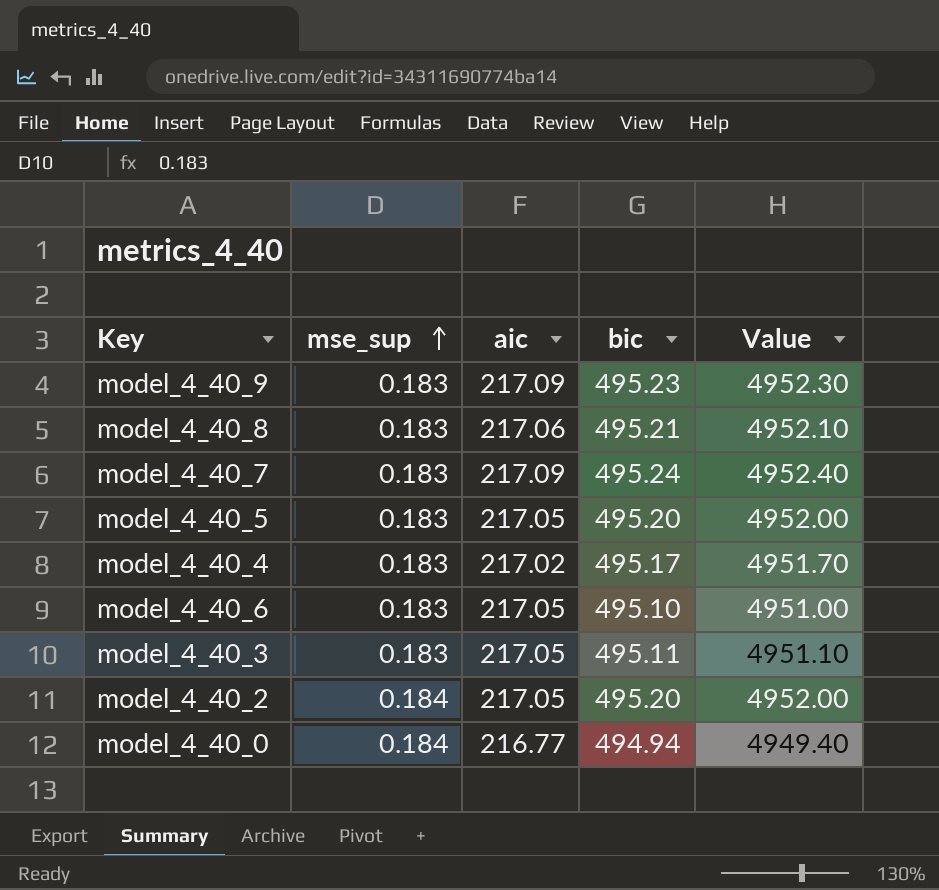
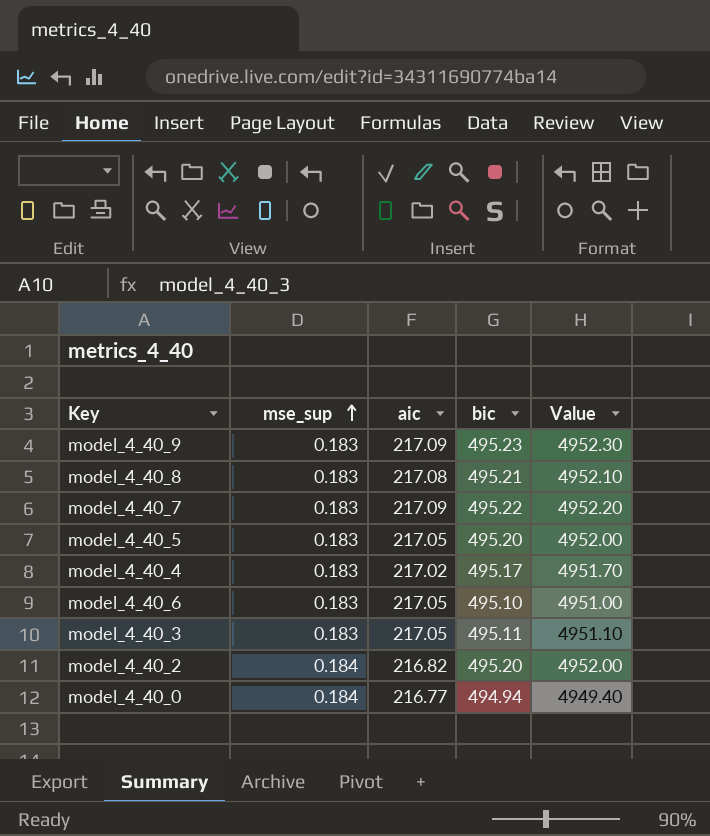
model_4_40_8 | aic: 217.06 -> 217.08
model_4_40_7 | bic: 495.24 -> 495.22
model_4_40_7 | Value: 4952.40 -> 4952.20
model_4_40_2 | aic: 217.05 -> 216.82

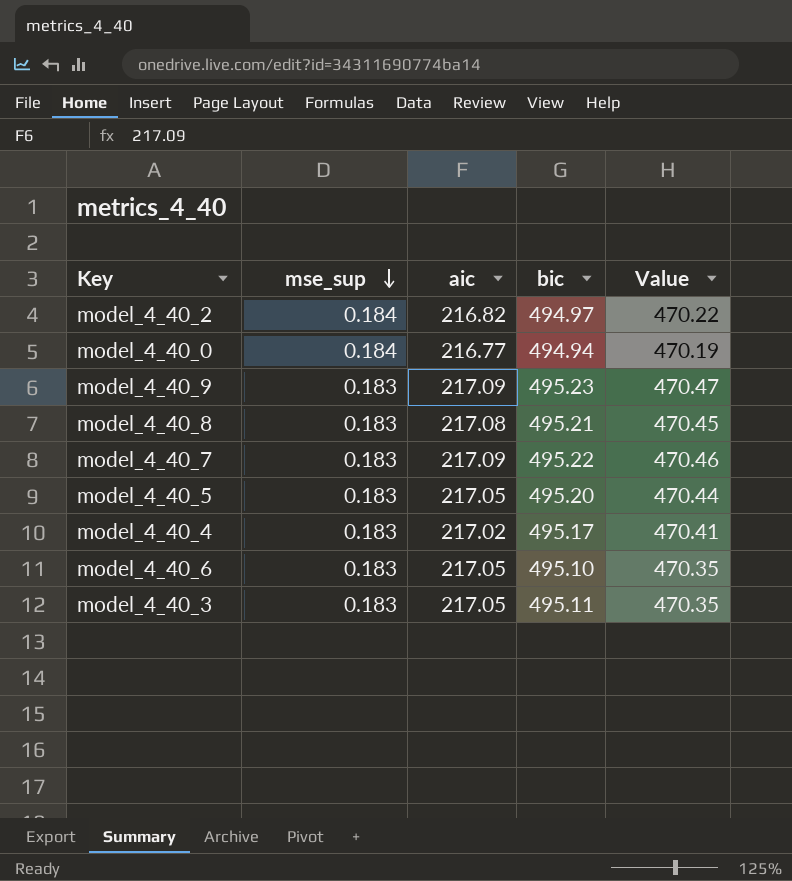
row order: mse_sup ascending -> mse_sup descending
column Value | formula: [bic] * 10 -> [bic] * 0.95
model_4_40_2 | bic: 495.20 -> 494.97

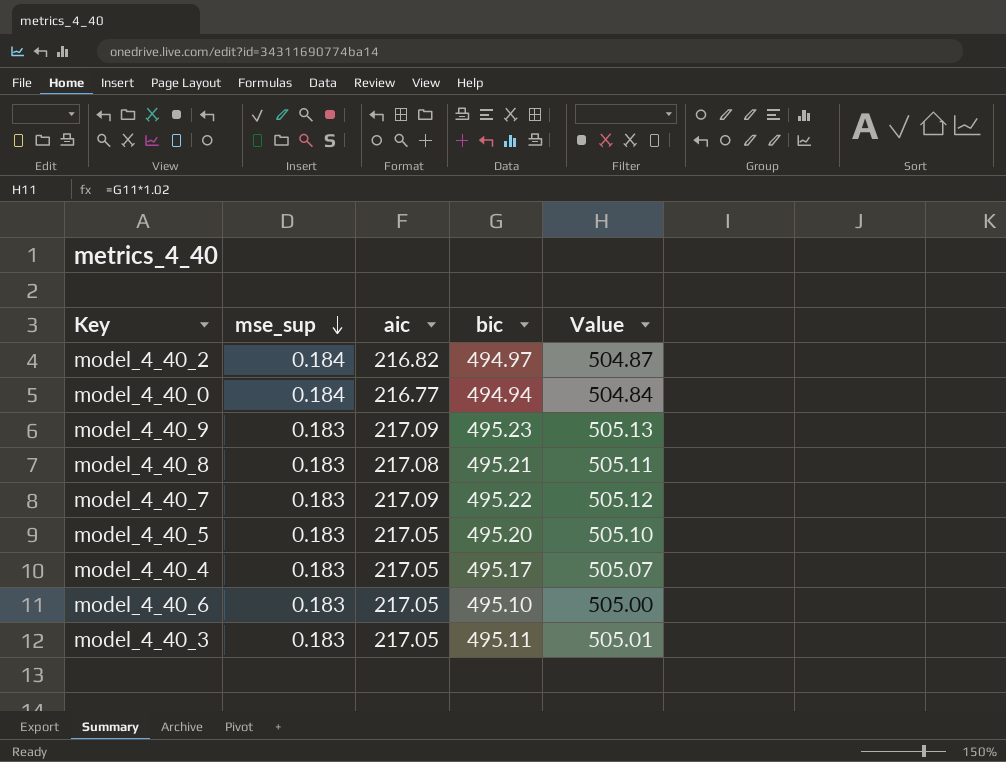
column Value | formula: [bic] * 0.95 -> [bic] * 1.02
model_4_40_4 | aic: 217.02 -> 217.05

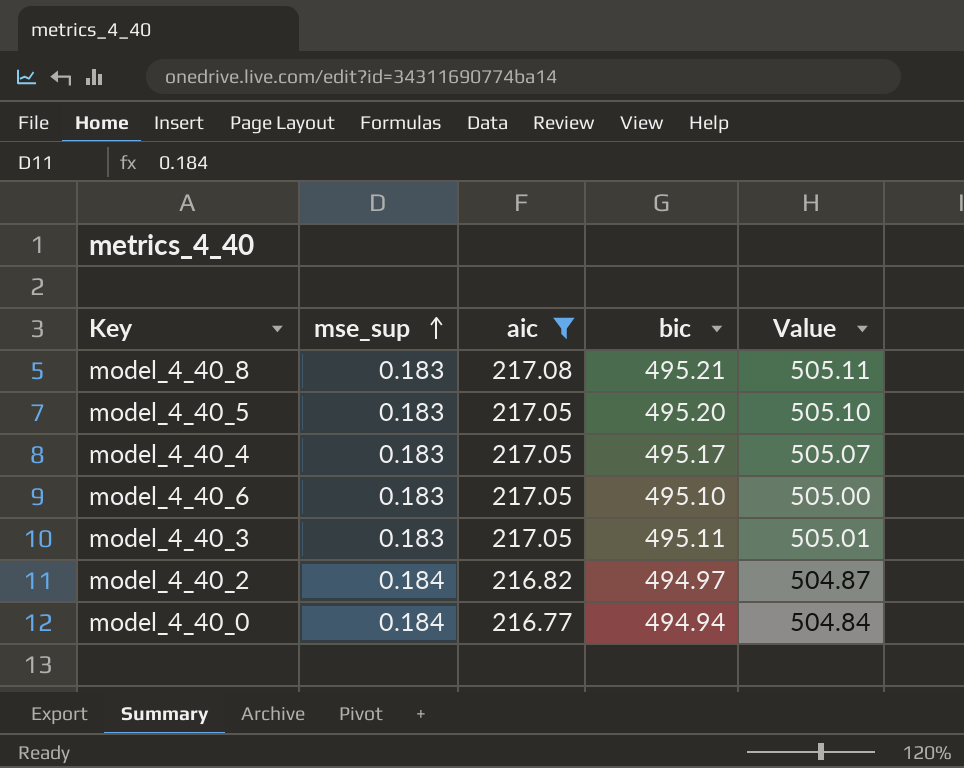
filter: none -> aic != 217.09
row order: mse_sup descending -> mse_sup ascending

